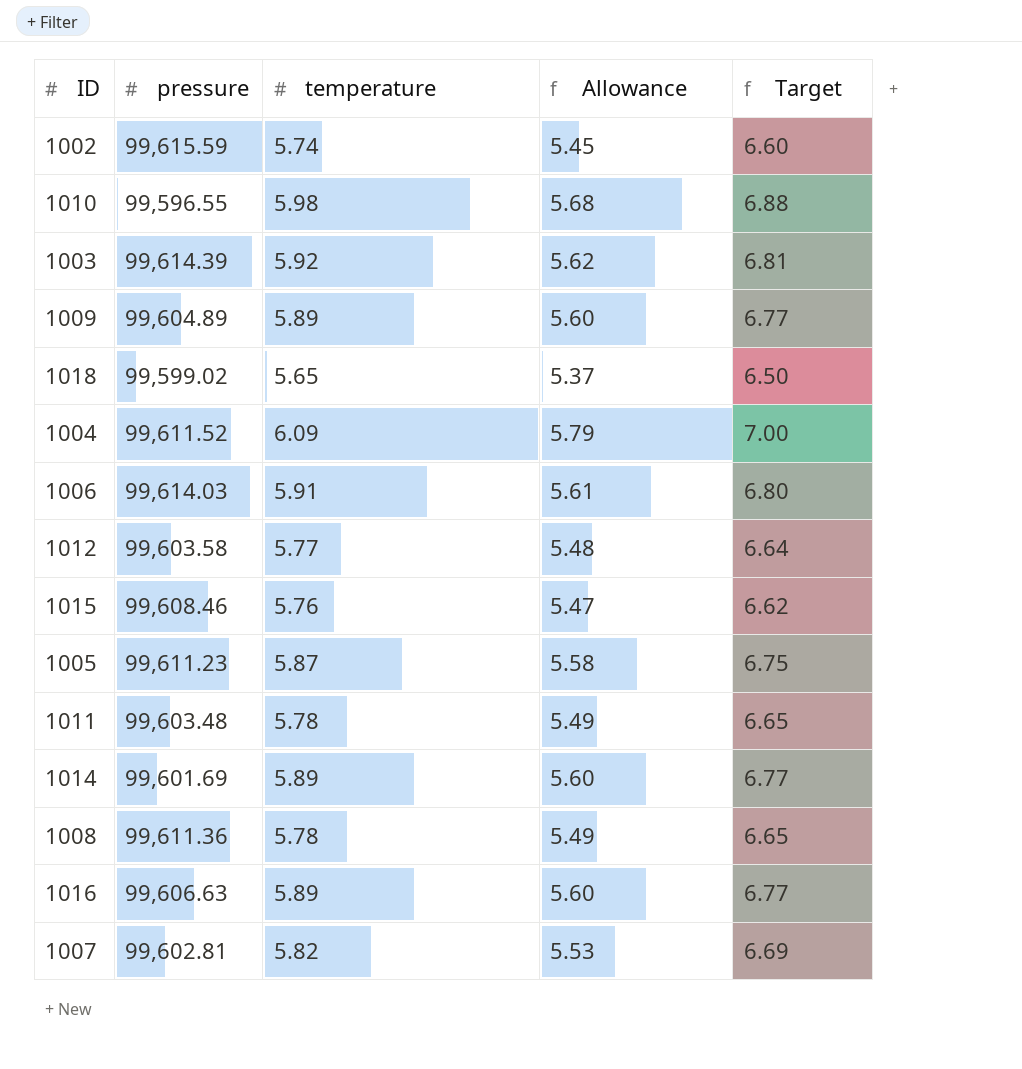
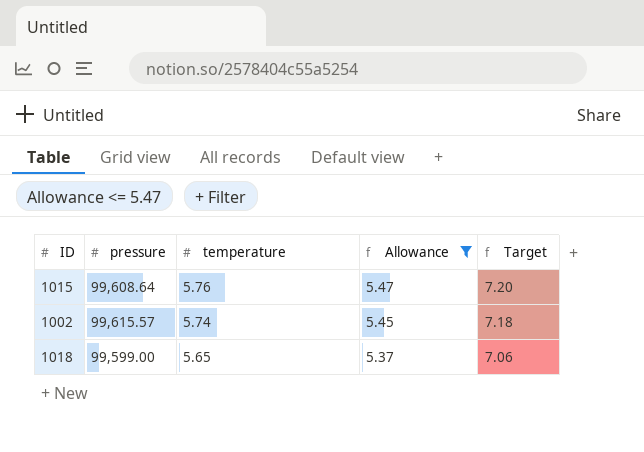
filter: none -> Allowance <= 5.47
row order: none -> temperature descending
column Target | formula: [temperature] * 1.15 -> [temperature] * 1.25
1015 | pressure: 99,608.46 -> 99,608.64
1002 | pressure: 99,615.59 -> 99,615.57
1018 | pressure: 99,599.02 -> 99,599.00

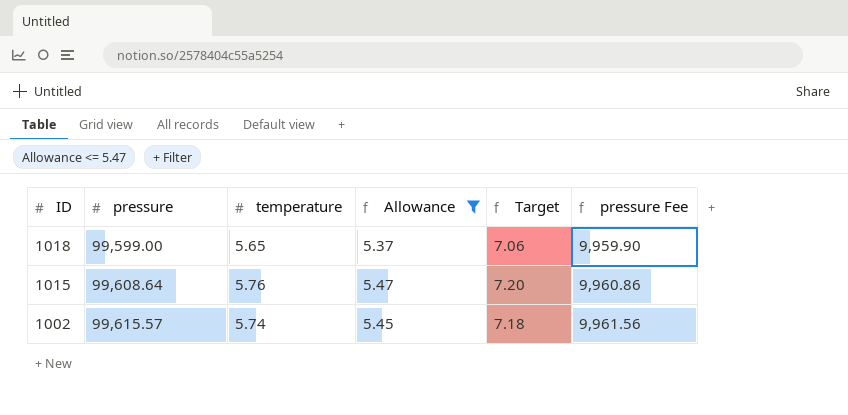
row order: temperature descending -> ID descending
column pressure Fee | formula: none -> [pressure] * 0.1

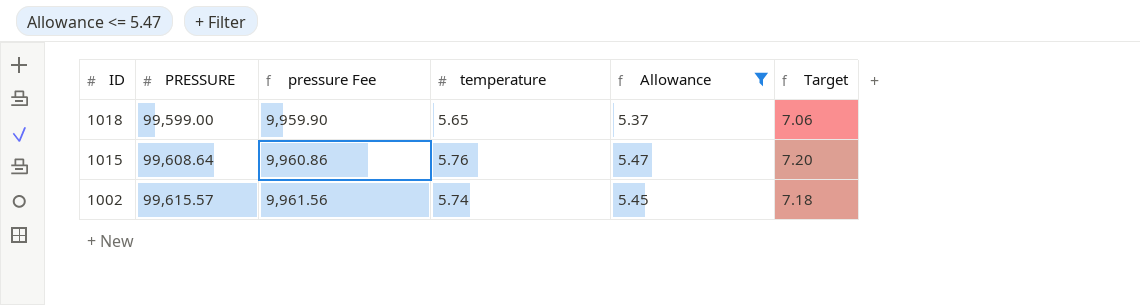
column name: pressure -> PRESSURE
column pressure Fee | position: 6 -> 3

